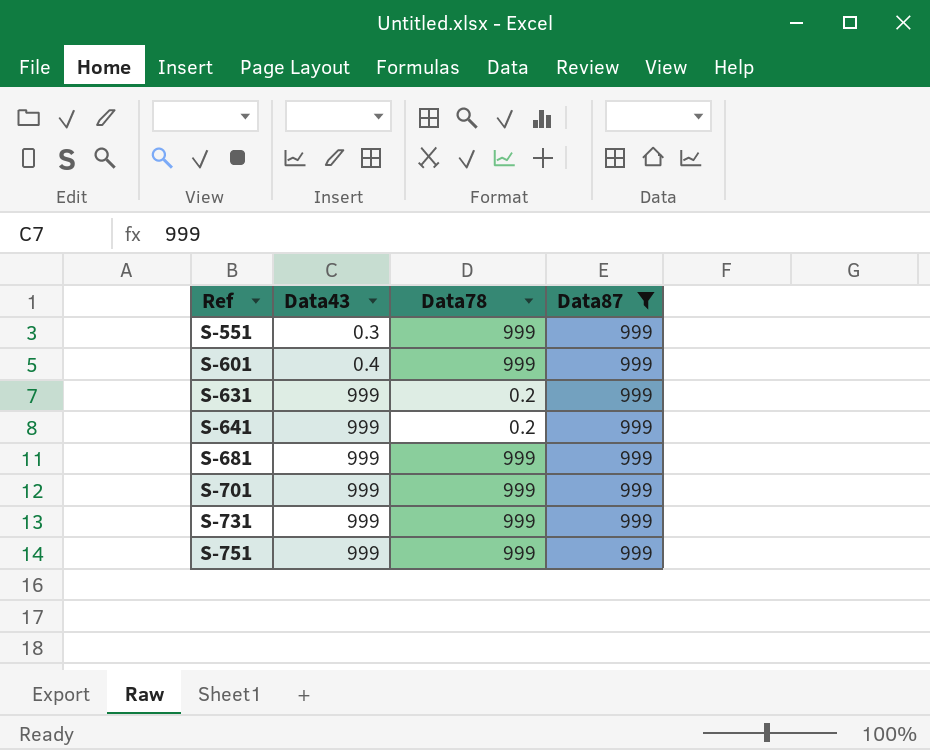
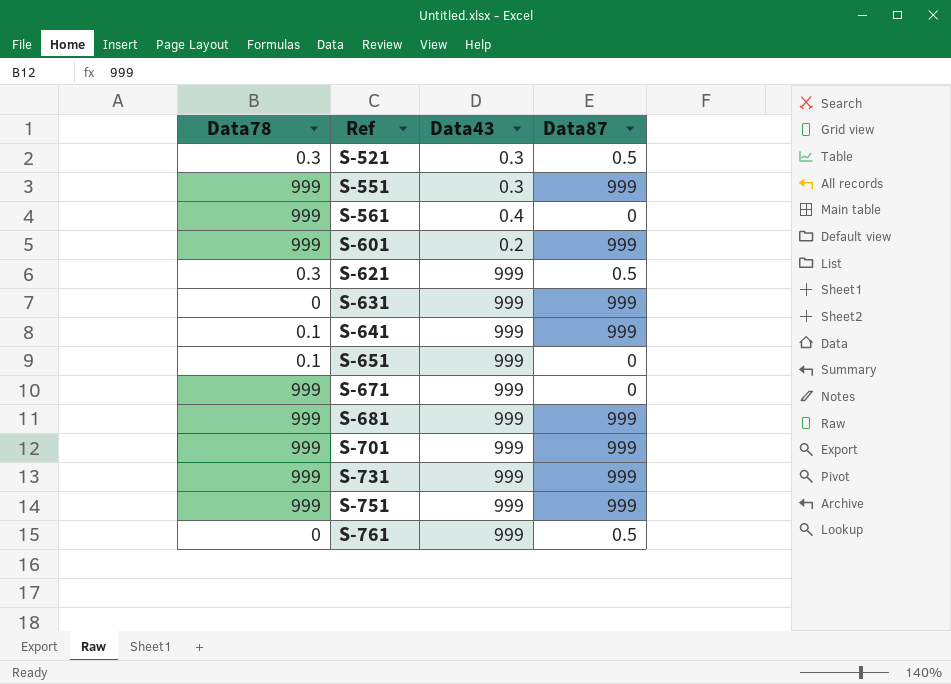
filter: Data87 = 999 -> none
column Data78 | position: 3 -> 1
S-601 | Data43: 0.4 -> 0.2
S-631 | Data78: 0.2 -> 0
S-641 | Data78: 0.2 -> 0.1

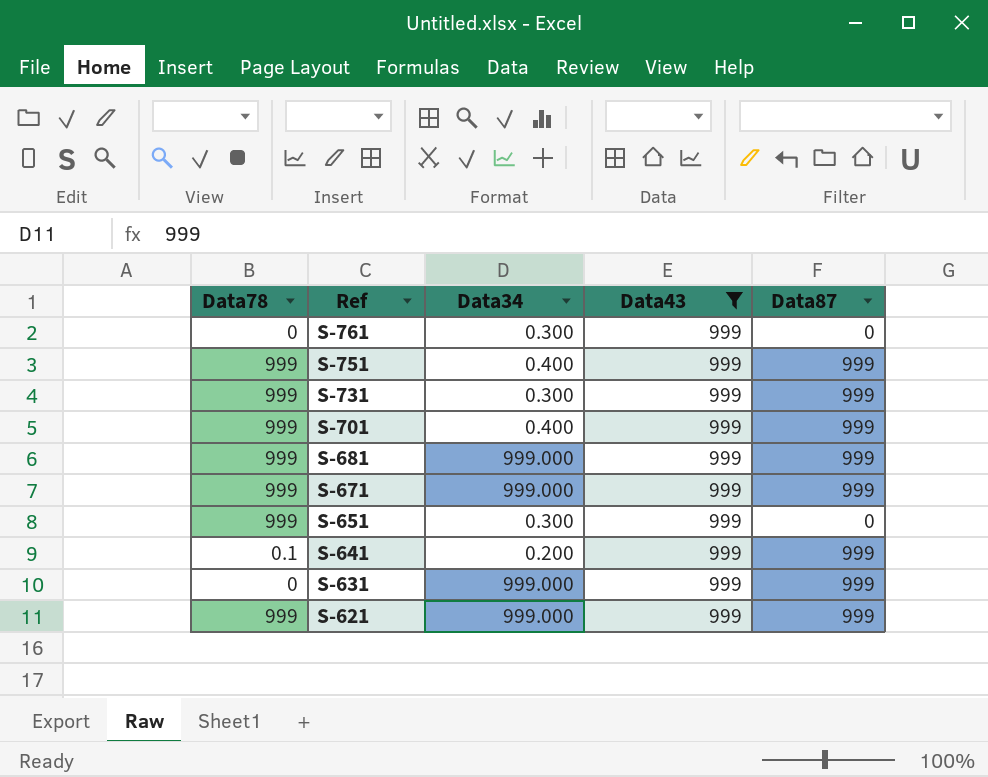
filter: none -> Data43 = 999
row order: Ref ascending -> Ref descending
column Data34 | position: none -> 3
S-761 | Data87: 0.5 -> 0
S-671 | Data87: 0 -> 999
S-651 | Data78: 0.1 -> 999
S-621 | Data78: 0.3 -> 999
S-621 | Data87: 0.5 -> 999

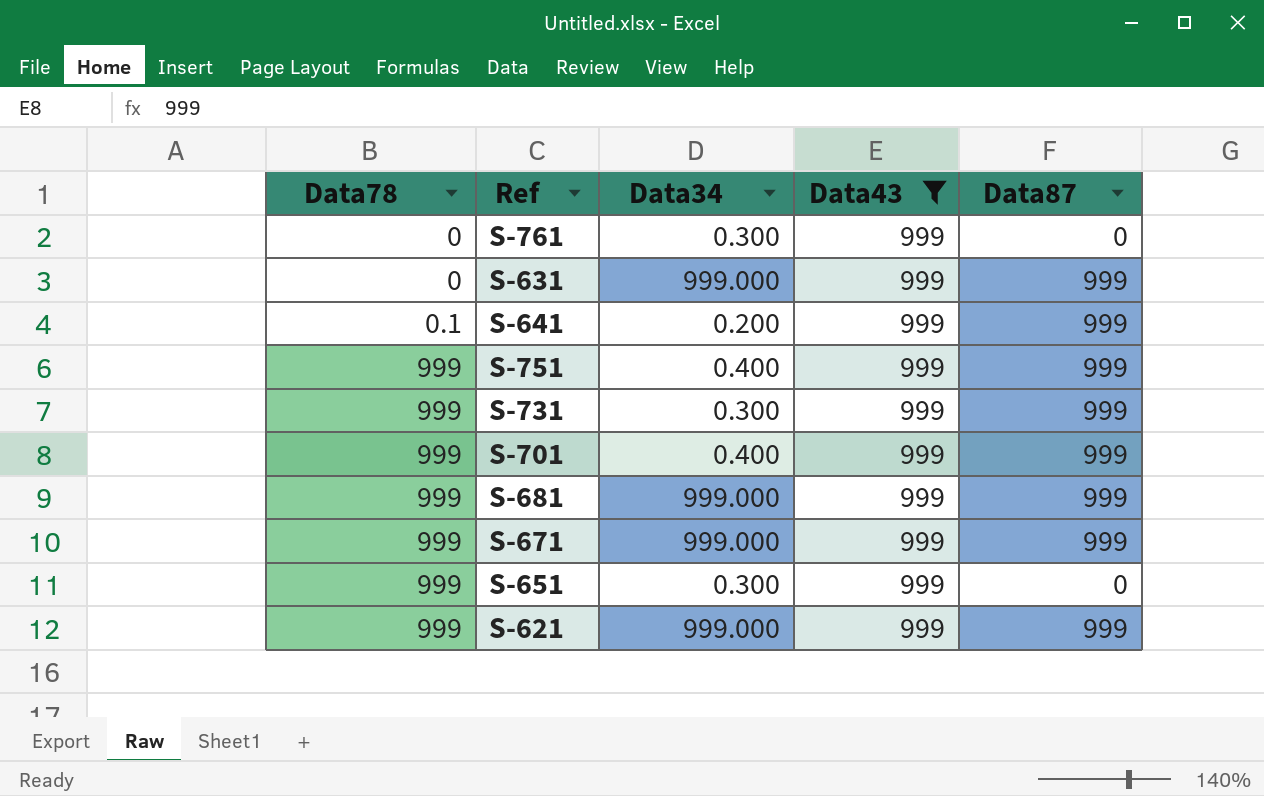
row order: Ref descending -> Data78 ascending

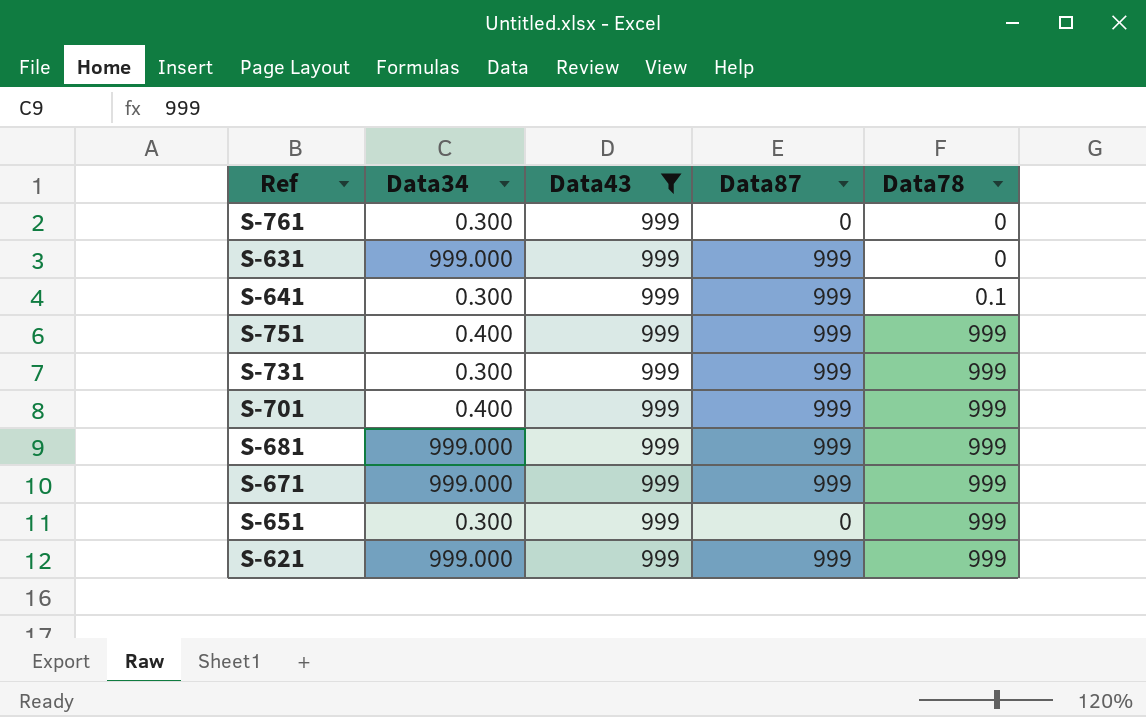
column Data78 | position: 1 -> 5
S-641 | Data34: 0.200 -> 0.300

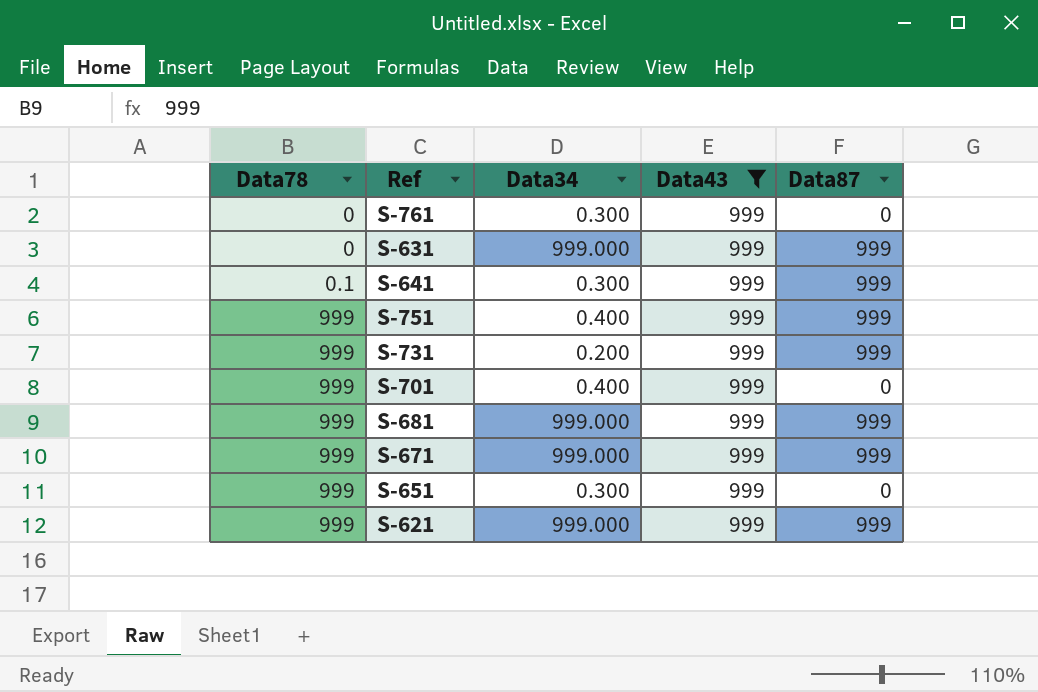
column Data78 | position: 5 -> 1
S-731 | Data34: 0.300 -> 0.200
S-701 | Data87: 999 -> 0

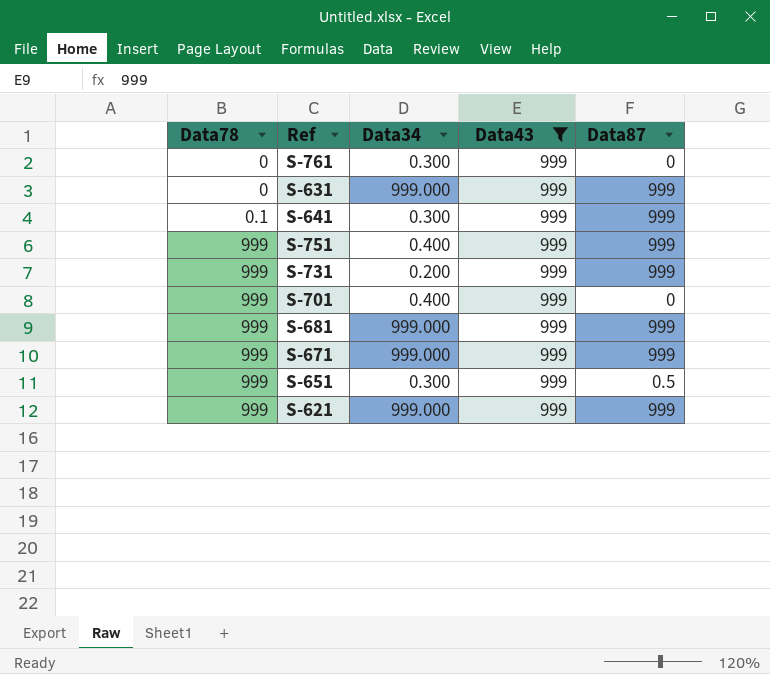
S-651 | Data87: 0 -> 0.5

